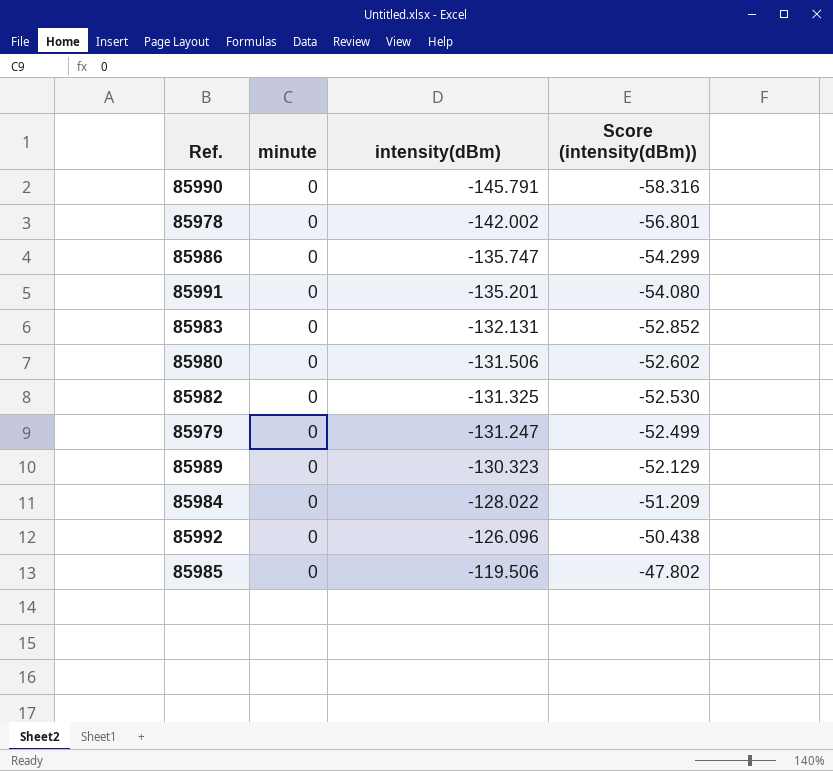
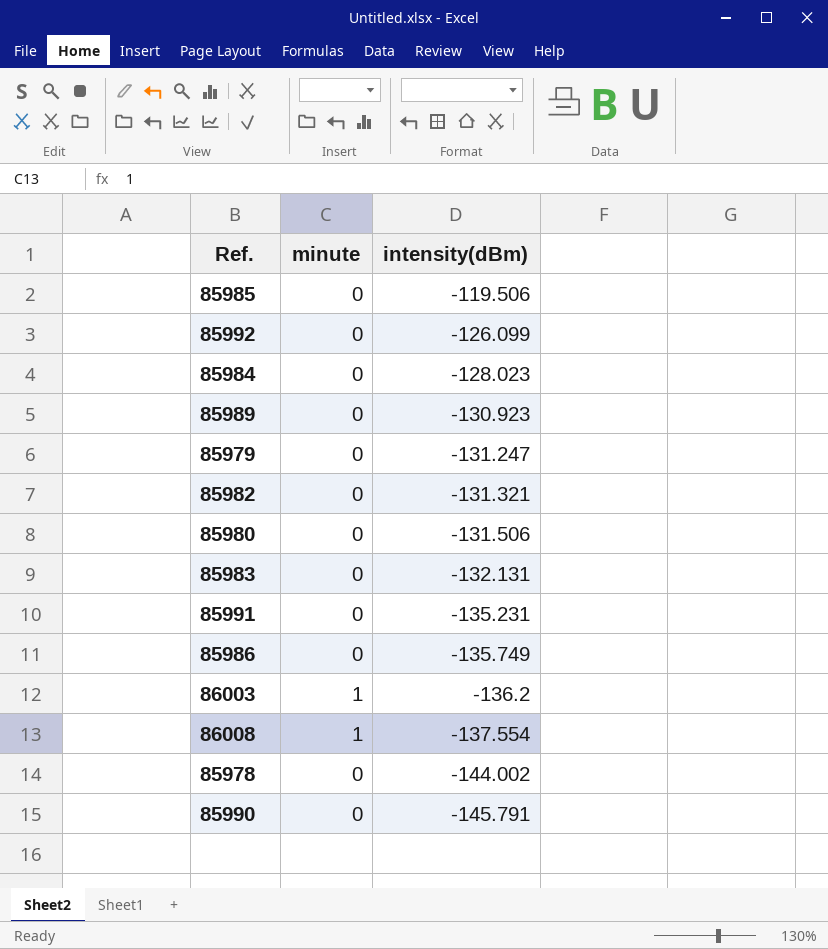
row order: intensity(dBm) ascending -> intensity(dBm) descending
column Score (intensity(dBm)) | formula: [intensity(dBm)] * 0.4 -> none
85992 | intensity(dBm): -126.096 -> -126.099
85984 | intensity(dBm): -128.022 -> -128.023
85989 | intensity(dBm): -130.323 -> -130.923
85982 | intensity(dBm): -131.325 -> -131.321
85991 | intensity(dBm): -135.201 -> -135.231
85986 | intensity(dBm): -135.747 -> -135.749
row 86003: none -> 1 | -136.2
row 86008: none -> 1 | -137.554
85978 | intensity(dBm): -142.002 -> -144.002

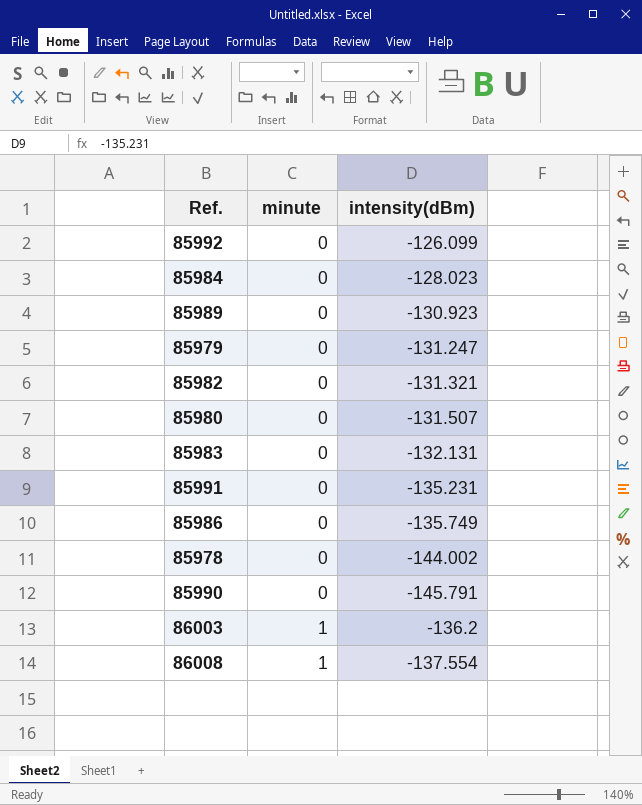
row order: intensity(dBm) descending -> minute ascending
row 85985: 0 | -119.506 -> none
85980 | intensity(dBm): -131.506 -> -131.507

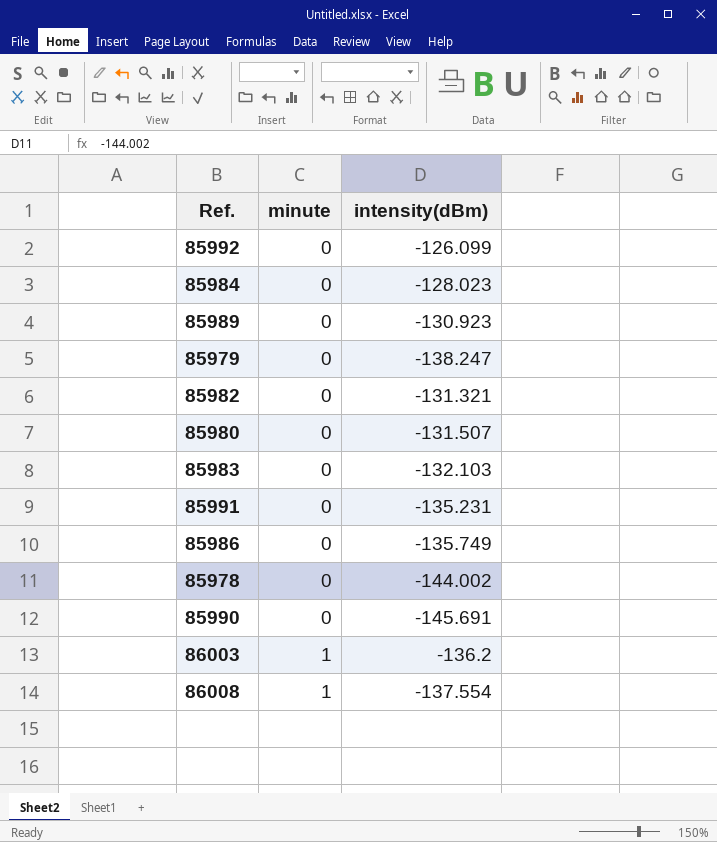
85979 | intensity(dBm): -131.247 -> -138.247
85983 | intensity(dBm): -132.131 -> -132.103
85990 | intensity(dBm): -145.791 -> -145.691

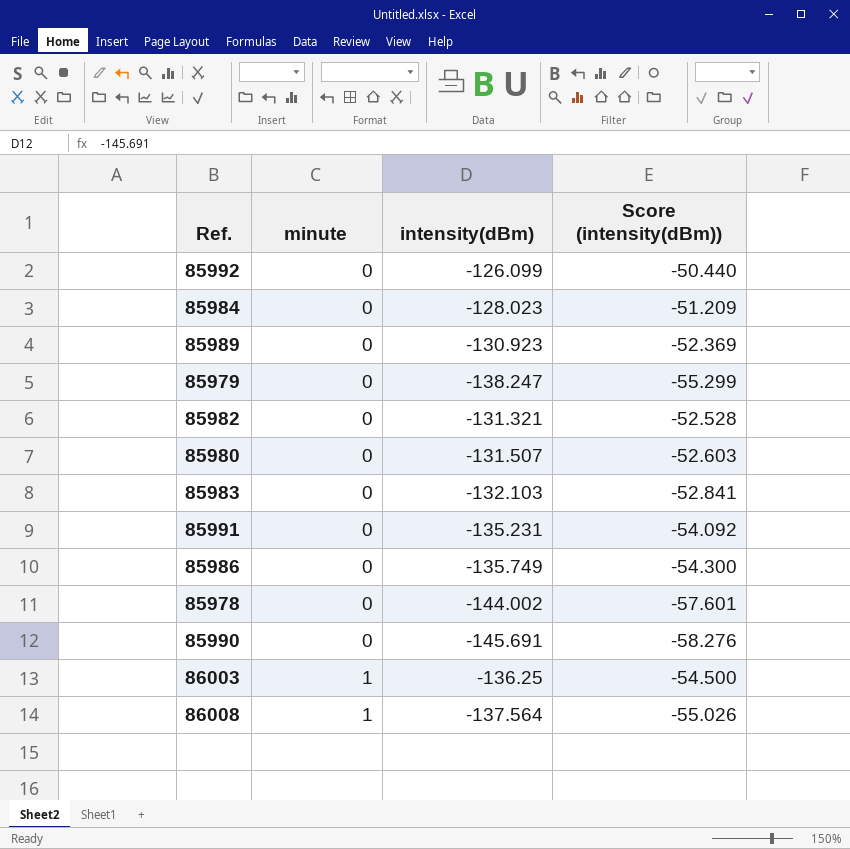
column Score (intensity(dBm)) | formula: none -> [intensity(dBm)] * 0.4
86003 | intensity(dBm): -136.2 -> -136.25
86008 | intensity(dBm): -137.554 -> -137.564

